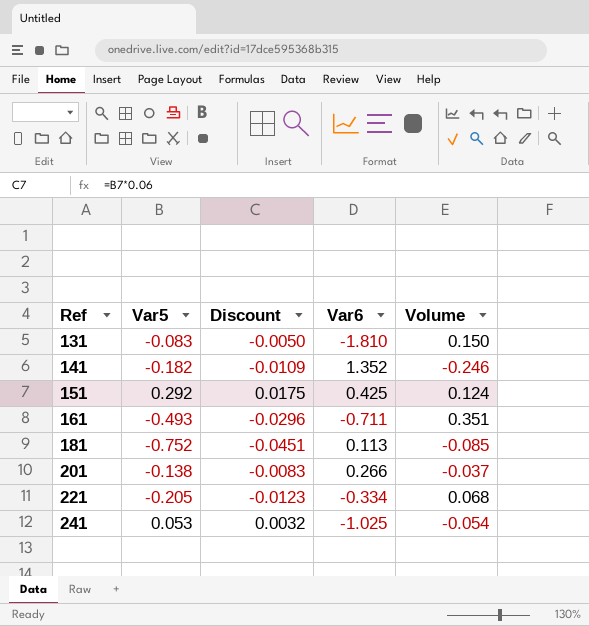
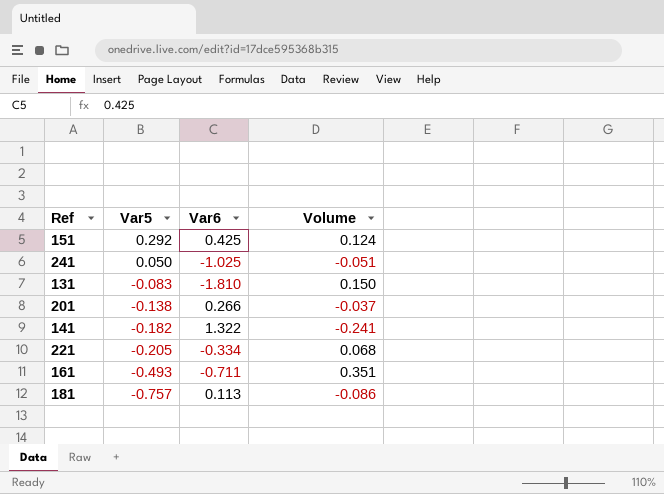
row order: Ref ascending -> Var5 descending
column Discount | formula: [Var5] * 0.06 -> none
241 | Var5: 0.053 -> 0.050
241 | Volume: -0.054 -> -0.051
141 | Var6: 1.352 -> 1.322
141 | Volume: -0.246 -> -0.241
181 | Var5: -0.752 -> -0.757
181 | Volume: -0.085 -> -0.086

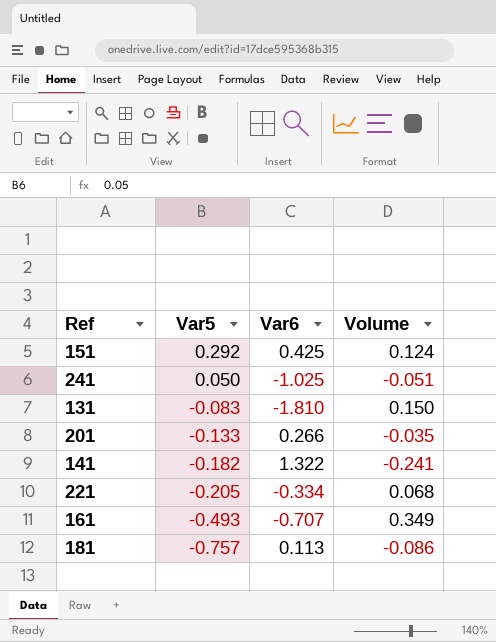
201 | Var5: -0.138 -> -0.133
201 | Volume: -0.037 -> -0.035
161 | Var6: -0.711 -> -0.707
161 | Volume: 0.351 -> 0.349

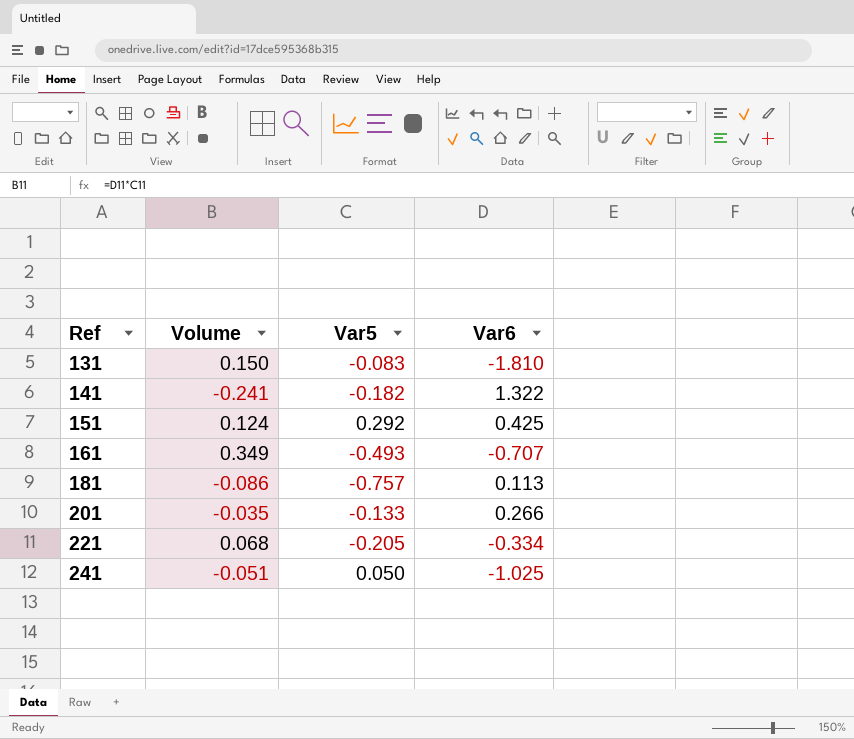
row order: Var5 descending -> Ref ascending
column Volume | position: 4 -> 2

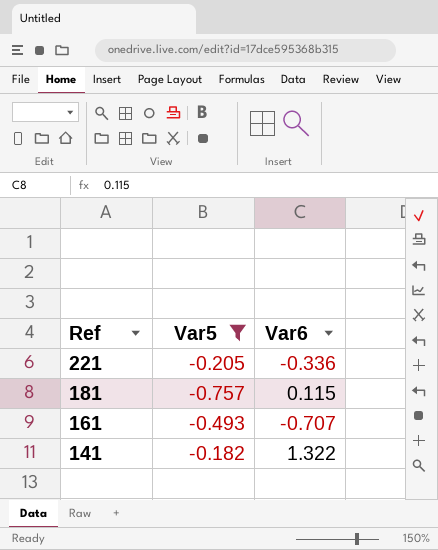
filter: none -> Var5 <= -0.182
row order: Ref ascending -> Ref descending
column Volume | formula: [Var5] * [Var6] -> none
221 | Var6: -0.334 -> -0.336
181 | Var6: 0.113 -> 0.115

